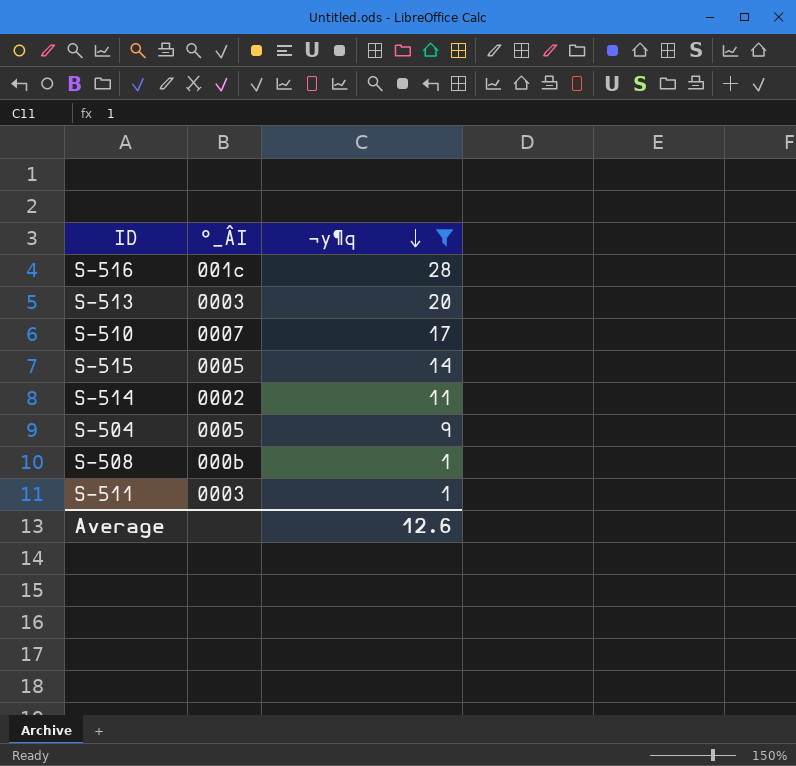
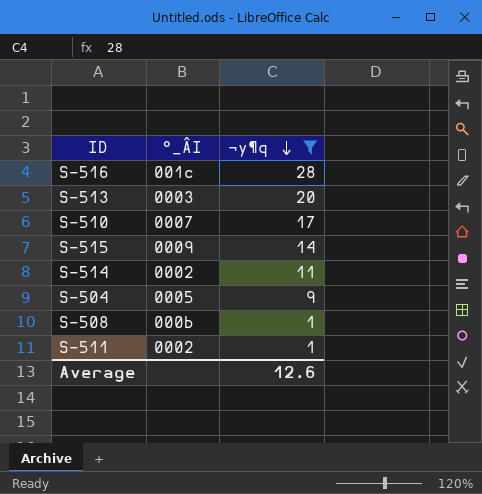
S-515 | °_ÂI: 0005 -> 0009
S-511 | °_ÂI: 0003 -> 0002

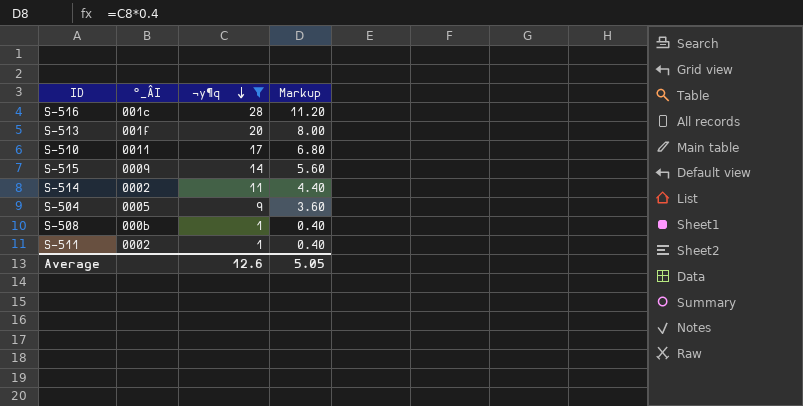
column Markup | formula: none -> [¬y¶q] * 0.4
S-513 | °_ÂI: 0003 -> 001f
S-510 | °_ÂI: 0007 -> 0011

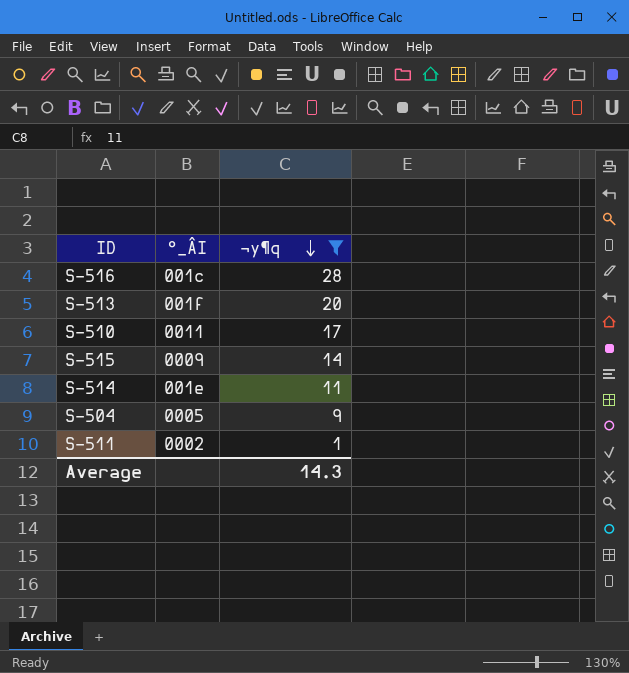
column Markup | formula: [¬y¶q] * 0.4 -> none
row S-508: 000b | 1 | 0.40 -> none
S-514 | °_ÂI: 0002 -> 001e
Average | ¬y¶q: 12.6 -> 14.3

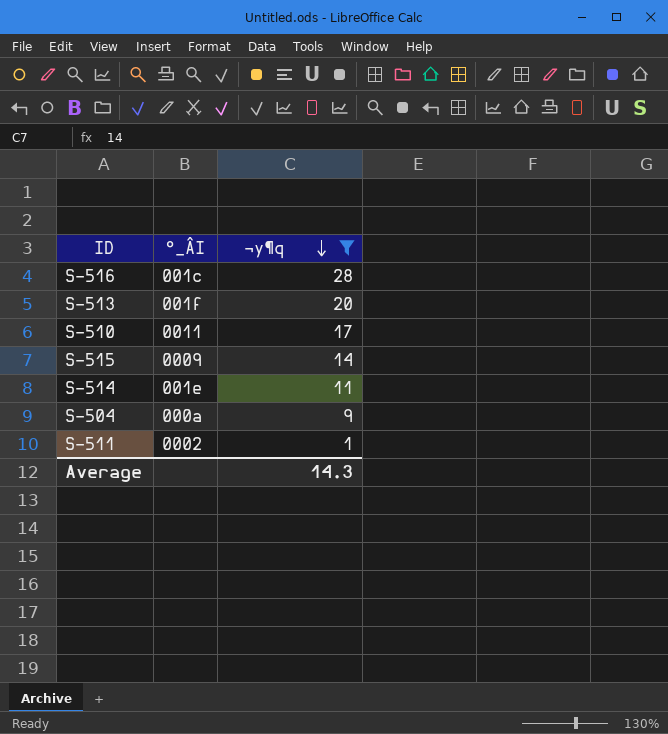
S-504 | °_ÂI: 0005 -> 000a

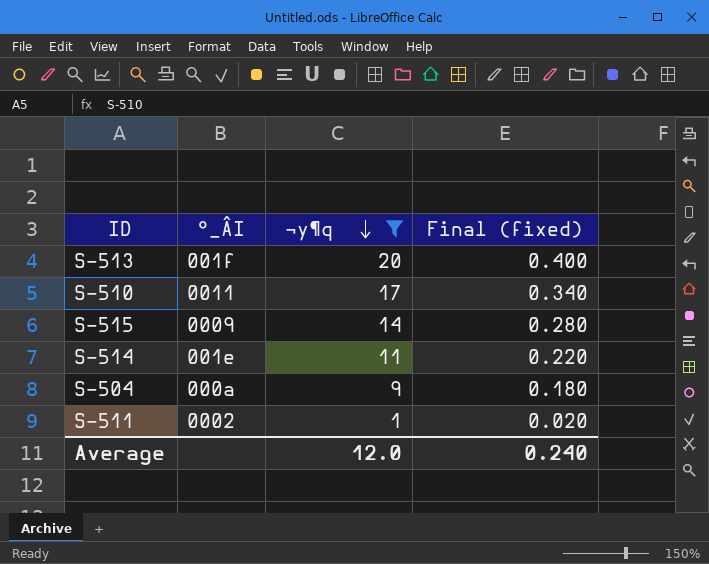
column Final (fixed) | formula: none -> [¬y¶q] * 0.02
row S-516: 001c | 28 -> none
Average | ¬y¶q: 14.3 -> 12.0

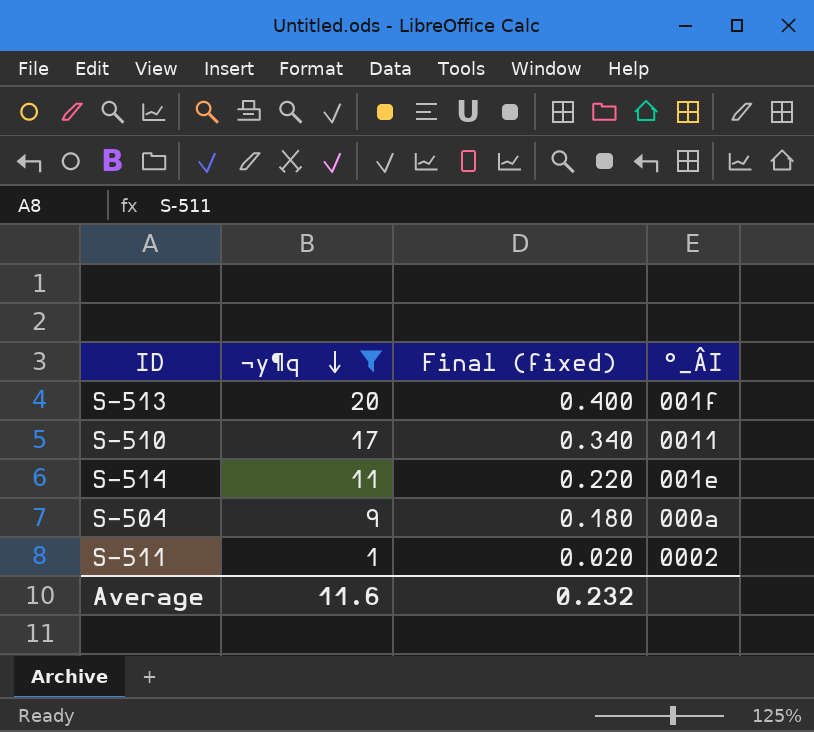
column °_ÂI | position: 2 -> 4
row S-515: 0009 | 14 | 0.280 -> none
Average | ¬y¶q: 12.0 -> 11.6
Average | Final (fixed): 0.240 -> 0.232

